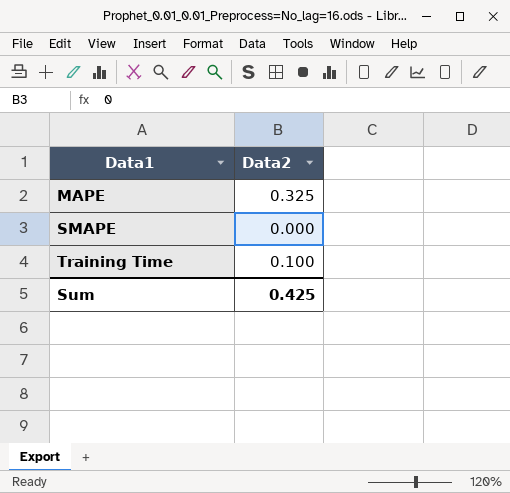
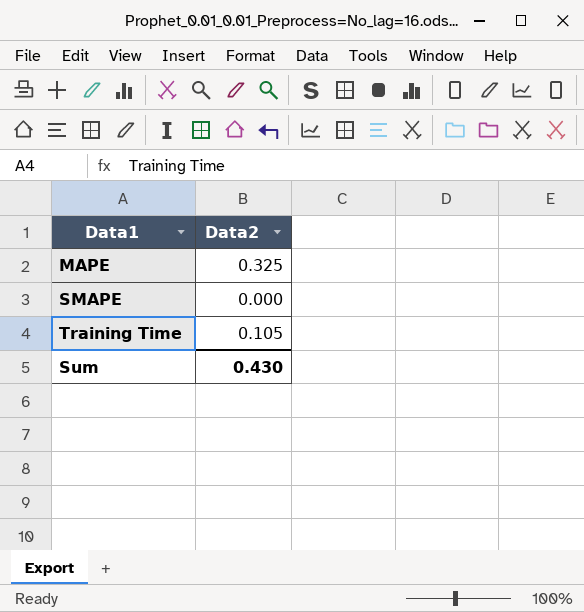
Training Time | Data2: 0.100 -> 0.105
Sum | Data2: 0.425 -> 0.430

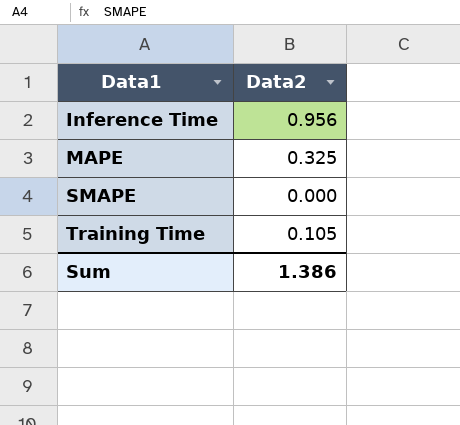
row Inference Time: none -> 0.956
Sum | Data2: 0.430 -> 1.386

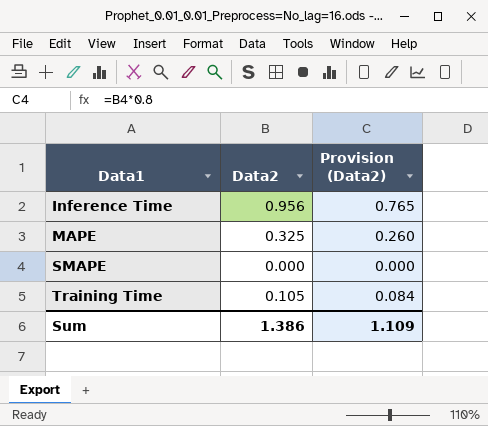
column Provision (Data2) | formula: none -> [Data2] * 0.8

